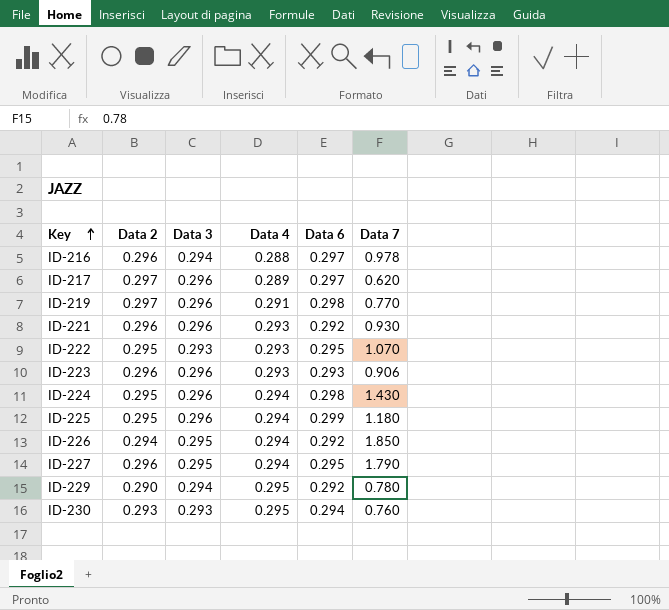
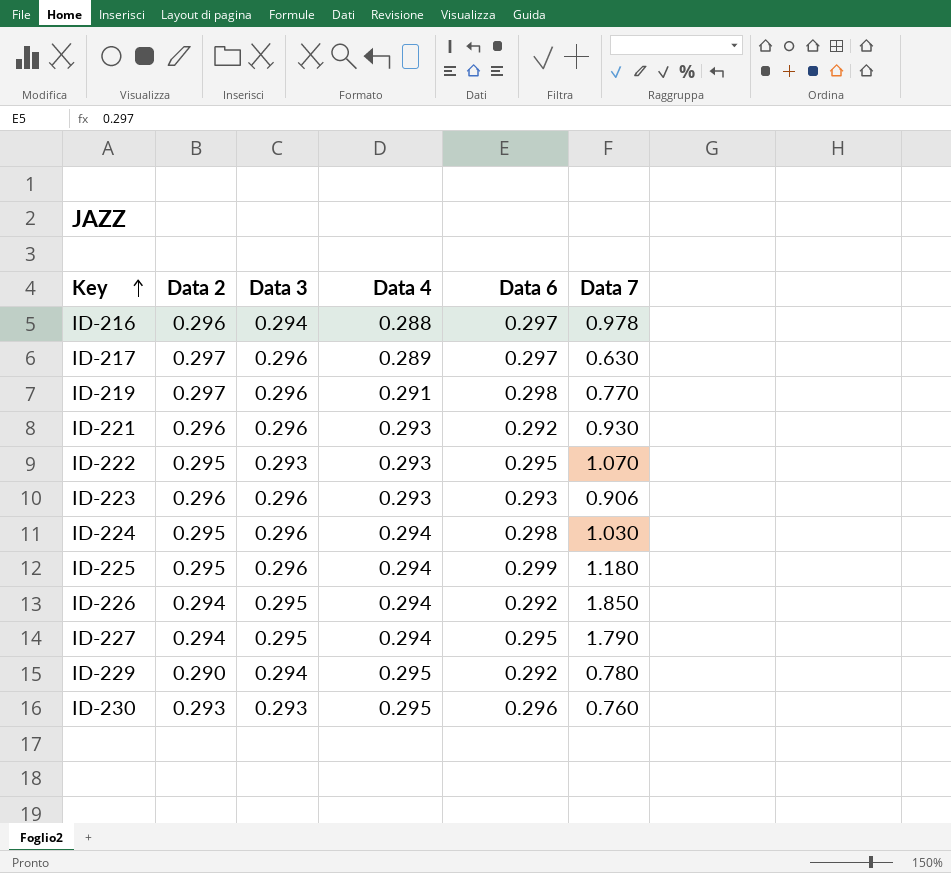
ID-217 | Data 7: 0.620 -> 0.630
ID-224 | Data 7: 1.430 -> 1.030
ID-227 | Data 2: 0.296 -> 0.294
ID-230 | Data 6: 0.294 -> 0.296

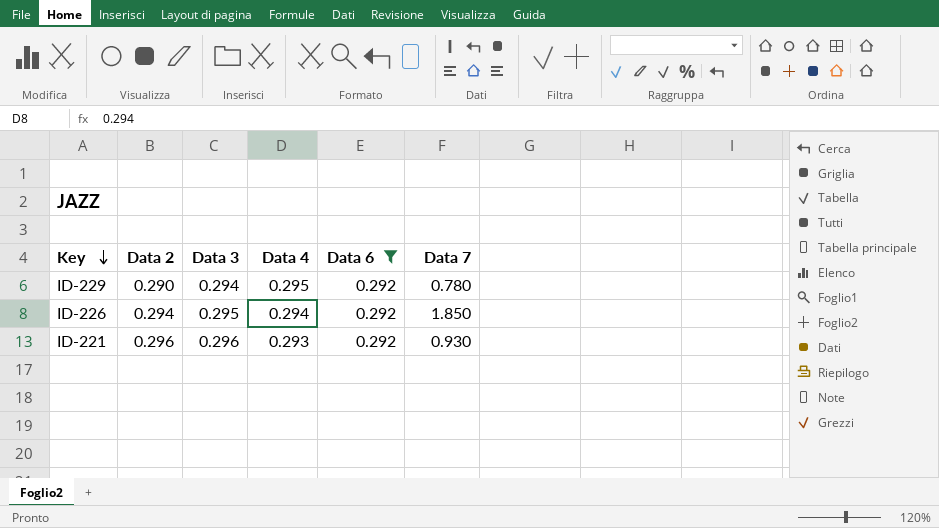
filter: none -> Data 6 = 0.292
row order: Key ascending -> Key descending

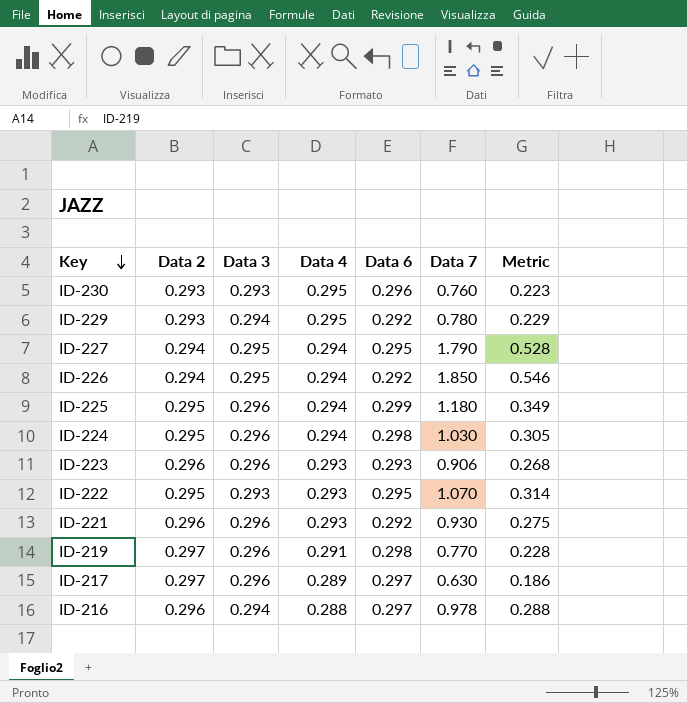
filter: Data 6 = 0.292 -> none
column Metric | formula: none -> [Data 3] * [Data 7]
ID-229 | Data 2: 0.290 -> 0.293

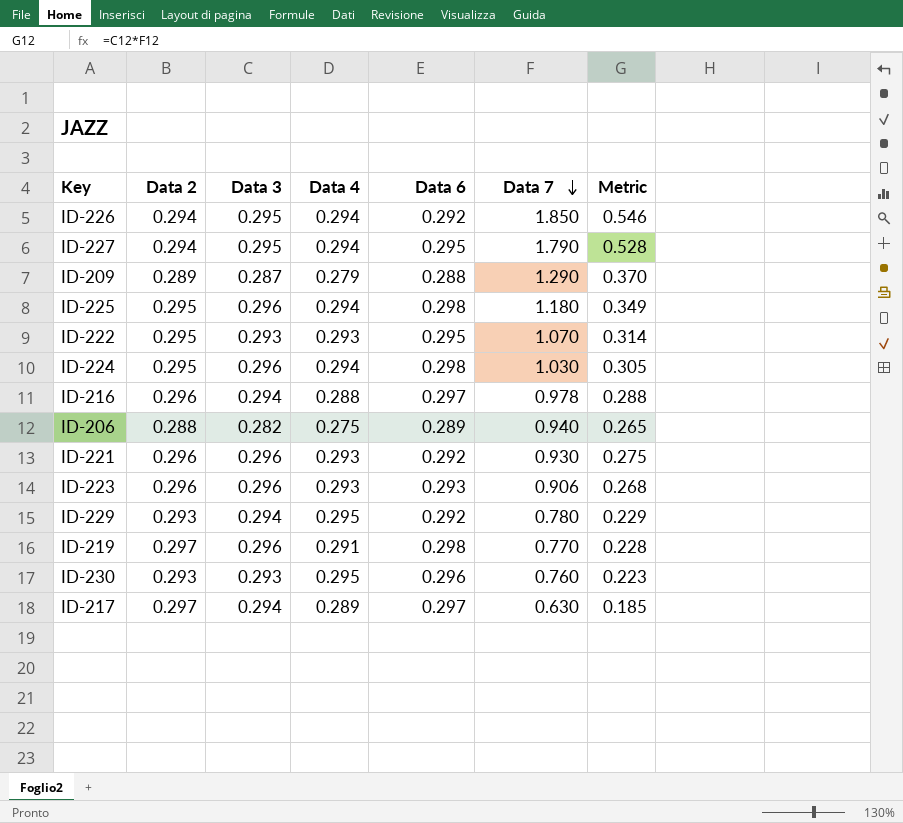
row order: Key descending -> Data 7 descending
row ID-209: none -> 0.289 | 0.287 | 0.279 | 0.288 | 1.290 | 0.370
ID-225 | Data 6: 0.299 -> 0.298
row ID-206: none -> 0.288 | 0.282 | 0.275 | 0.289 | 0.940 | 0.265
ID-217 | Data 3: 0.296 -> 0.294
ID-217 | Metric: 0.186 -> 0.185

